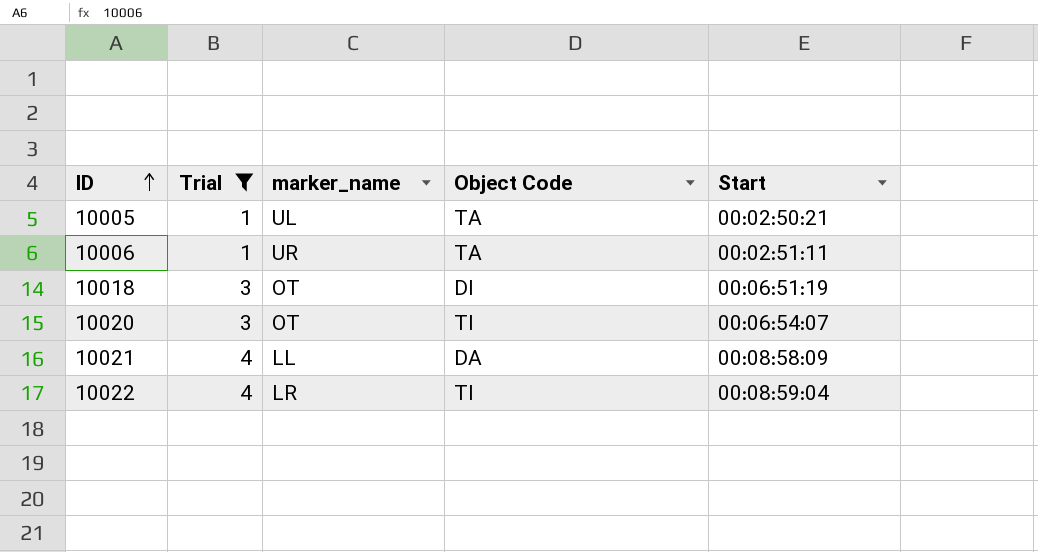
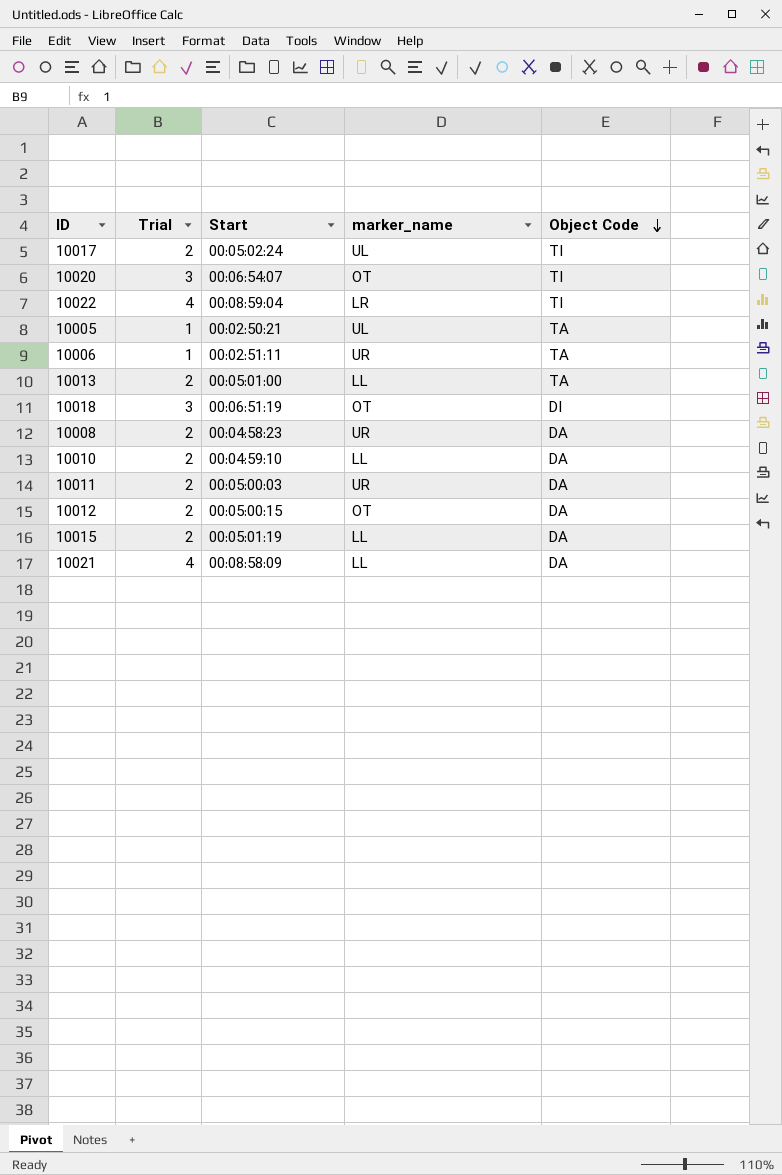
filter: Trial != 2 -> none
row order: ID ascending -> Object Code descending
column Start | position: 5 -> 3

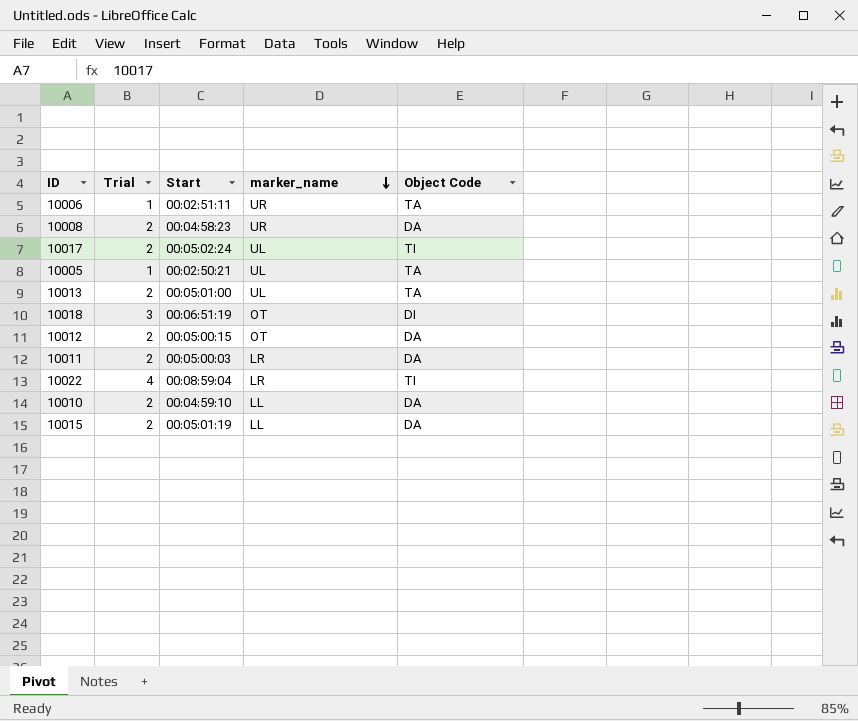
row order: Object Code descending -> marker_name descending
row 10020: 3 | 00:06:54:07 | OT | TI -> none
row 10021: 4 | 00:08:58:09 | LL | DA -> none
10013 | marker_name: LL -> UL
10011 | marker_name: UR -> LR

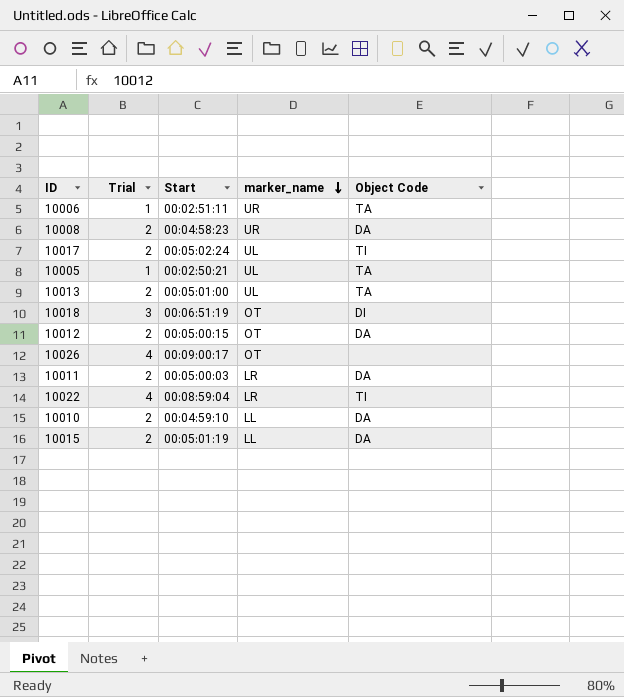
row 10026: none -> 4 | 00:09:00:17 | OT | none

